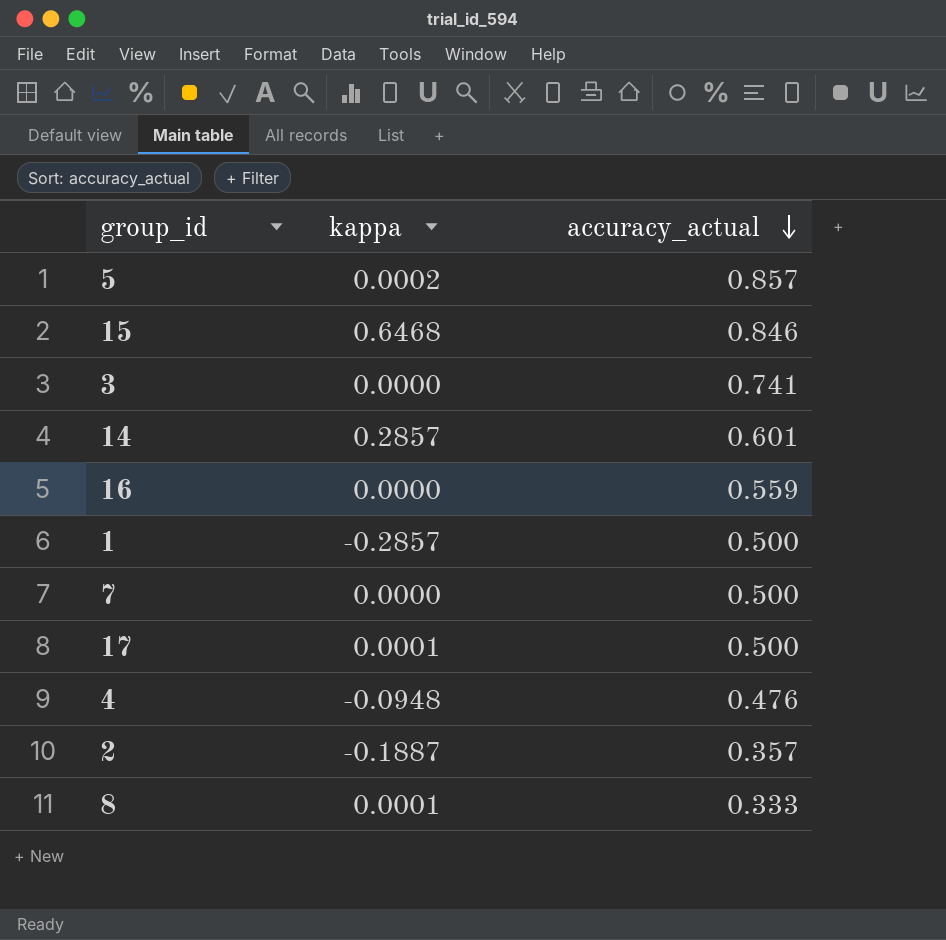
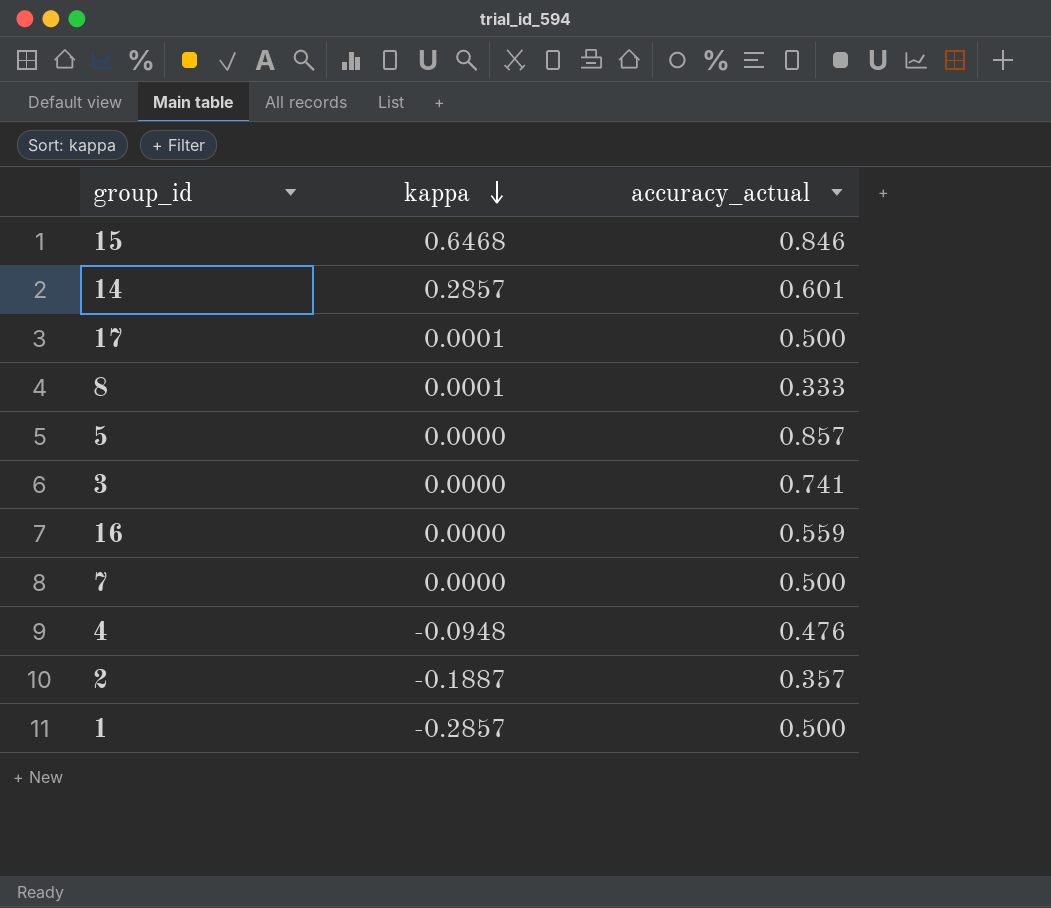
row order: accuracy_actual descending -> kappa descending
5 | kappa: 0.0002 -> 0.0000

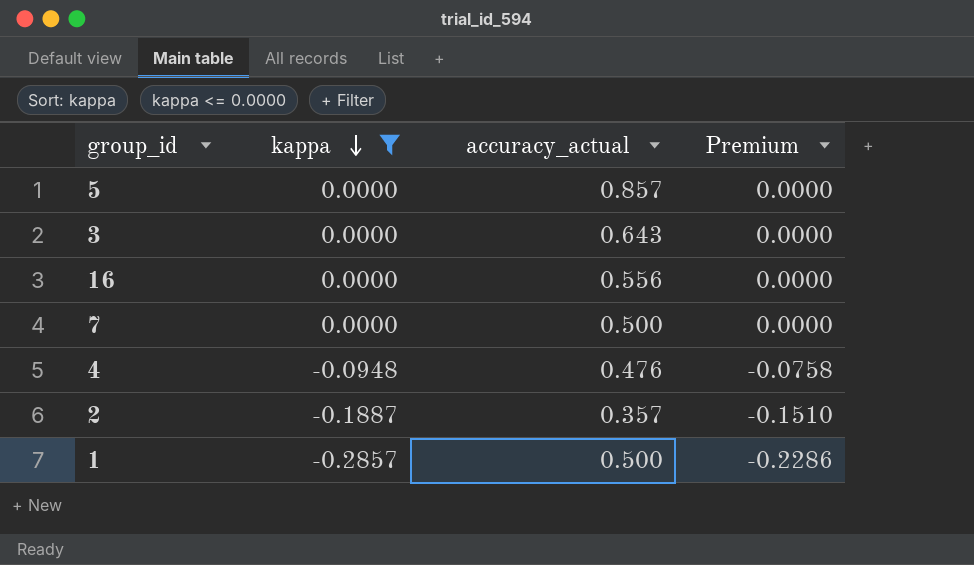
filter: none -> kappa <= 0.0000
column Premium | formula: none -> [kappa] * 0.8
3 | accuracy_actual: 0.741 -> 0.643
16 | accuracy_actual: 0.559 -> 0.556

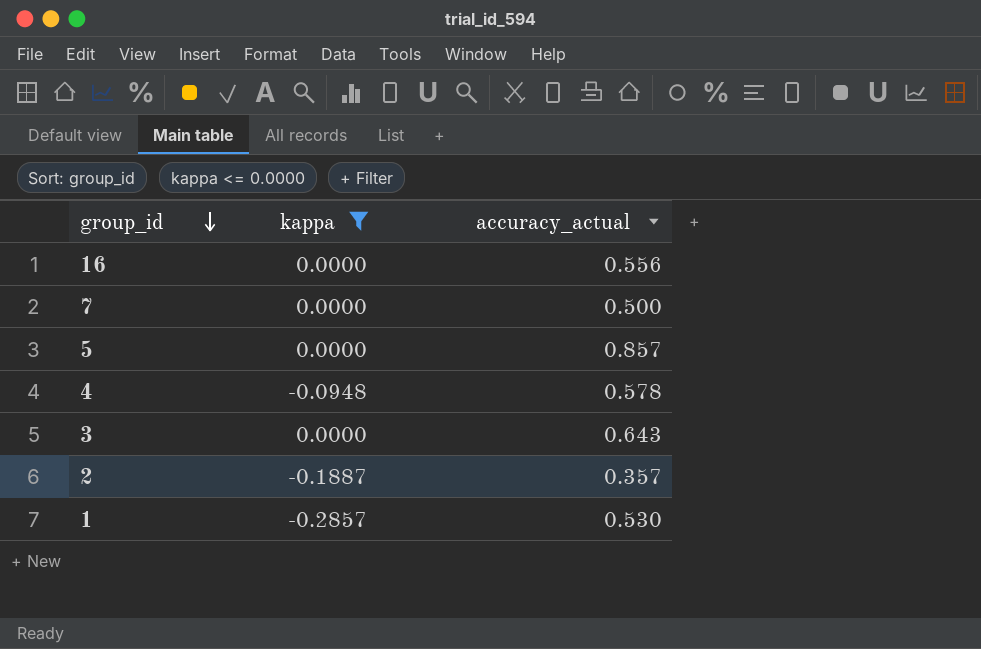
row order: kappa descending -> group_id descending
column Premium | formula: [kappa] * 0.8 -> none
4 | accuracy_actual: 0.476 -> 0.578
1 | accuracy_actual: 0.500 -> 0.530

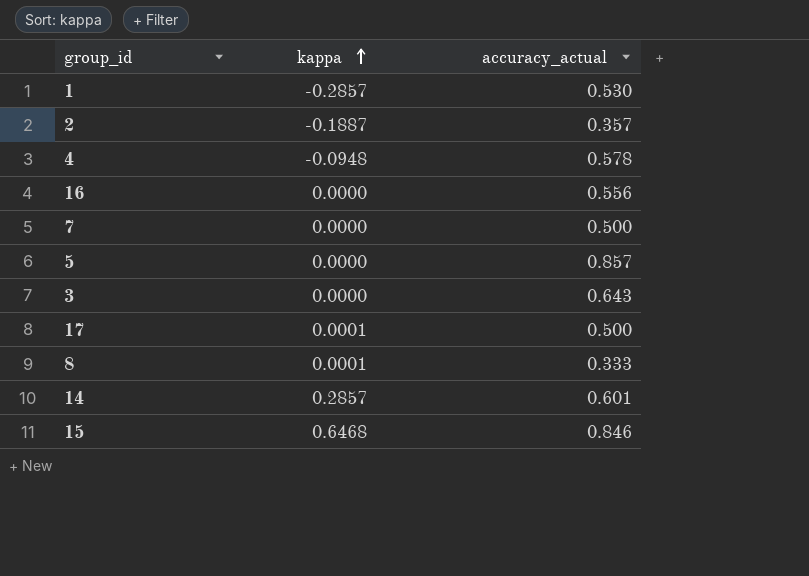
filter: kappa <= 0.0000 -> none
row order: group_id descending -> kappa ascending

